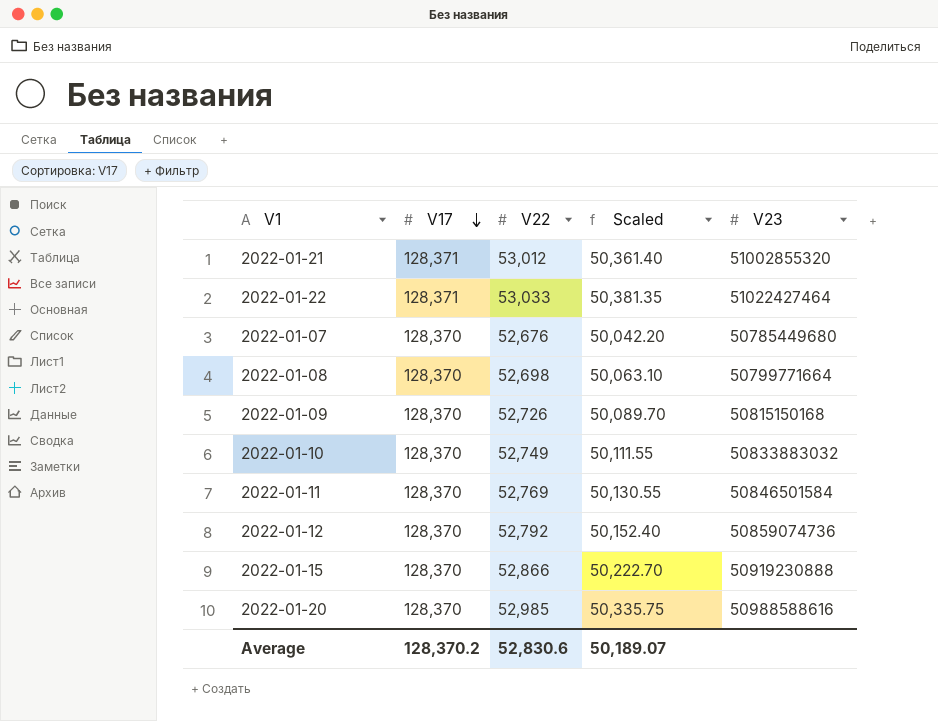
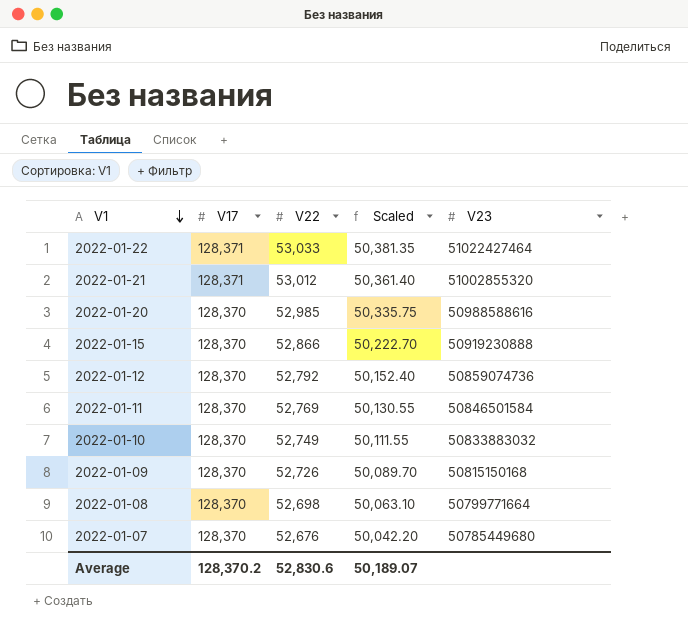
row order: V17 descending -> V1 descending

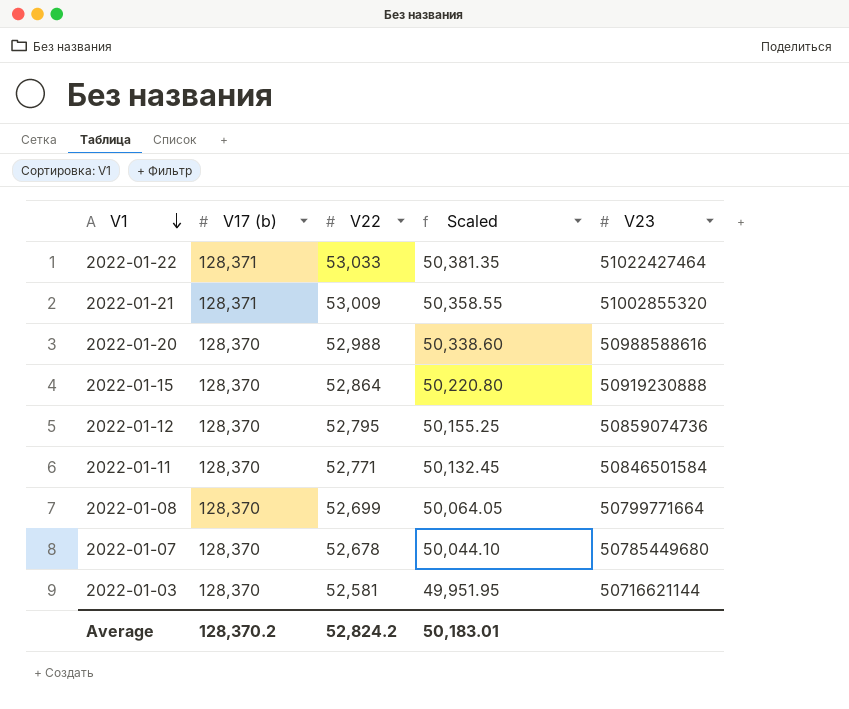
column name: V17 -> V17 (b)
row 2022-01-10: 128,370 | 52,749 | 50,111.55 | 50833883032 -> none
row 2022-01-09: 128,370 | 52,726 | 50,089.70 | 50815150168 -> none
2022-01-21 | V22: 53,012 -> 53,009
2022-01-21 | Scaled: 50,361.40 -> 50,358.55
2022-01-20 | V22: 52,985 -> 52,988
2022-01-20 | Scaled: 50,335.75 -> 50,338.60
2022-01-15 | V22: 52,866 -> 52,864
2022-01-15 | Scaled: 50,222.70 -> 50,220.80
2022-01-12 | V22: 52,792 -> 52,795
2022-01-12 | Scaled: 50,152.40 -> 50,155.25
2022-01-11 | V22: 52,769 -> 52,771
2022-01-11 | Scaled: 50,130.55 -> 50,132.45
2022-01-08 | V22: 52,698 -> 52,699
2022-01-08 | Scaled: 50,063.10 -> 50,064.05
2022-01-07 | V22: 52,676 -> 52,678
2022-01-07 | Scaled: 50,042.20 -> 50,044.10
row 2022-01-03: none -> 128,370 | 52,581 | 49,951.95 | 50716621144
Average | V22: 52,830.6 -> 52,824.2
Average | Scaled: 50,189.07 -> 50,183.01

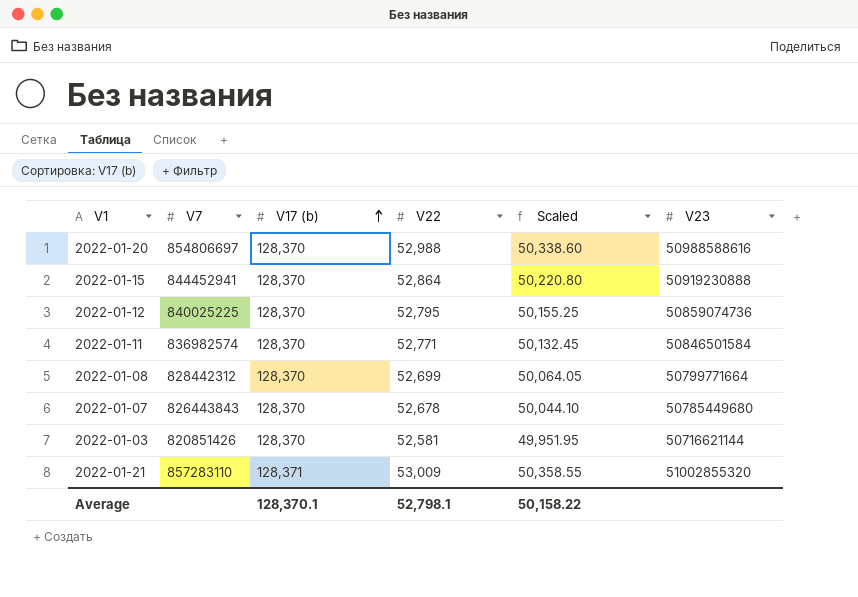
row order: V1 descending -> V17 (b) ascending
column V7 | position: none -> 2
row 2022-01-22: 128,371 | 53,033 | 50,381.35 | 51022427464 -> none
Average | V17 (b): 128,370.2 -> 128,370.1
Average | V22: 52,824.2 -> 52,798.1
Average | Scaled: 50,183.01 -> 50,158.22

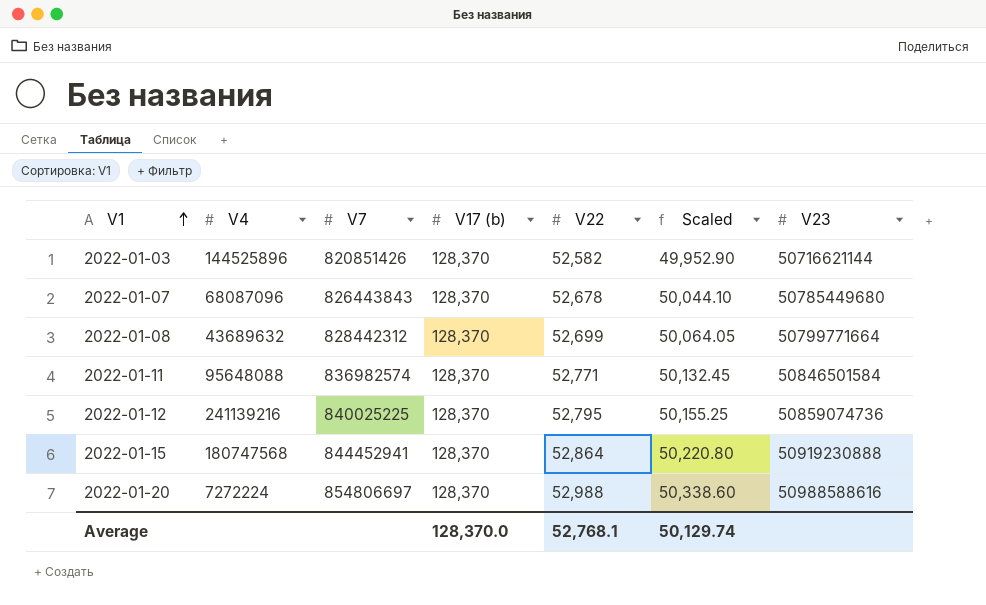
row order: V17 (b) ascending -> V1 ascending
column V4 | position: none -> 2
row 2022-01-21: 857283110 | 128,371 | 53,009 | 50,358.55 | 51002855320 -> none
2022-01-03 | V22: 52,581 -> 52,582
2022-01-03 | Scaled: 49,951.95 -> 49,952.90
Average | V17 (b): 128,370.1 -> 128,370.0
Average | V22: 52,798.1 -> 52,768.1
Average | Scaled: 50,158.22 -> 50,129.74

